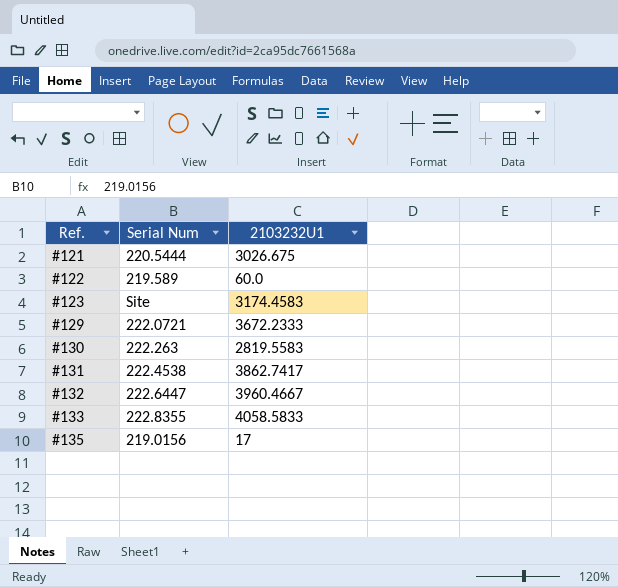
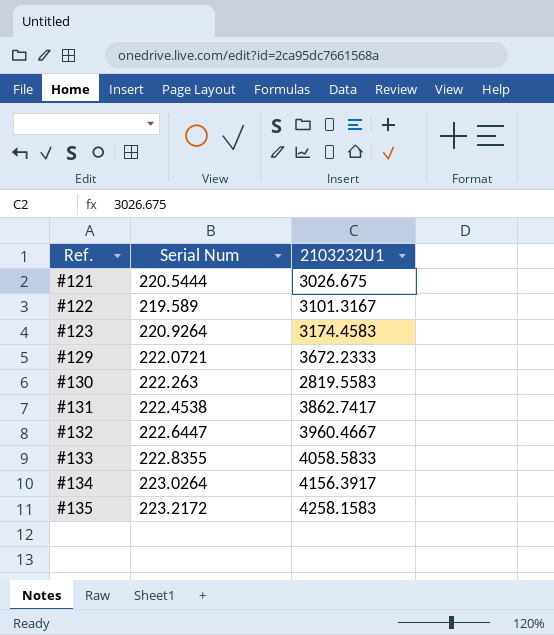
#122 | 2103232U1: 60.0 -> 3101.3167
#123 | Serial Num: Site -> 220.9264
row #134: none -> 223.0264 | 4156.3917
#135 | Serial Num: 219.0156 -> 223.2172
#135 | 2103232U1: 17 -> 4258.1583

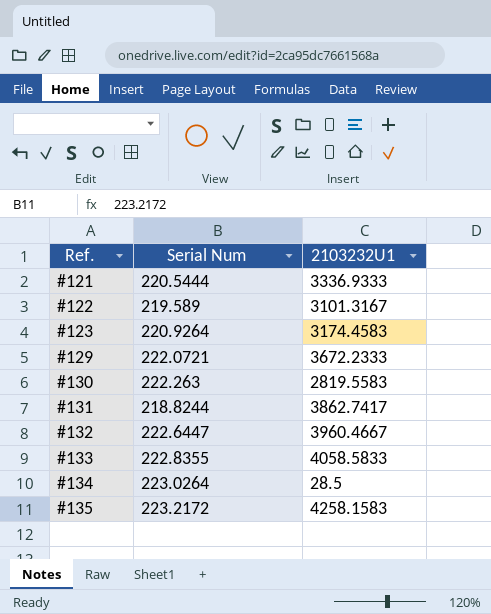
#121 | 2103232U1: 3026.675 -> 3336.9333
#131 | Serial Num: 222.4538 -> 218.8244
#134 | 2103232U1: 4156.3917 -> 28.5

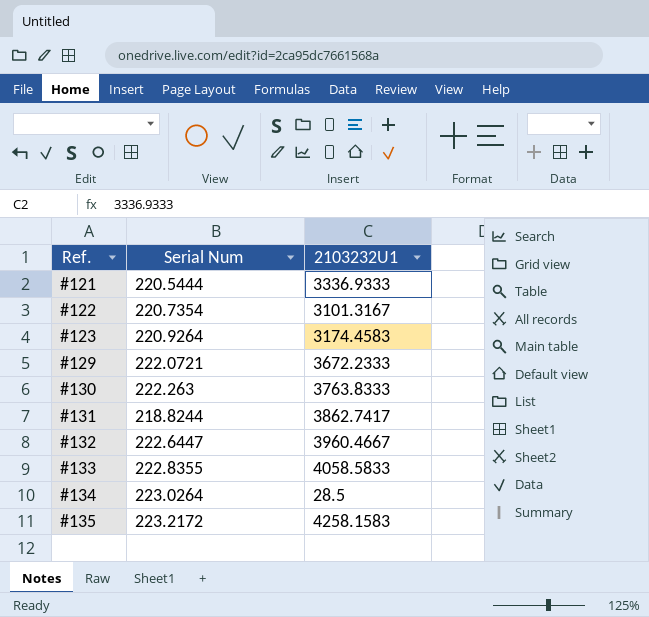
#122 | Serial Num: 219.589 -> 220.7354
#130 | 2103232U1: 2819.5583 -> 3763.8333

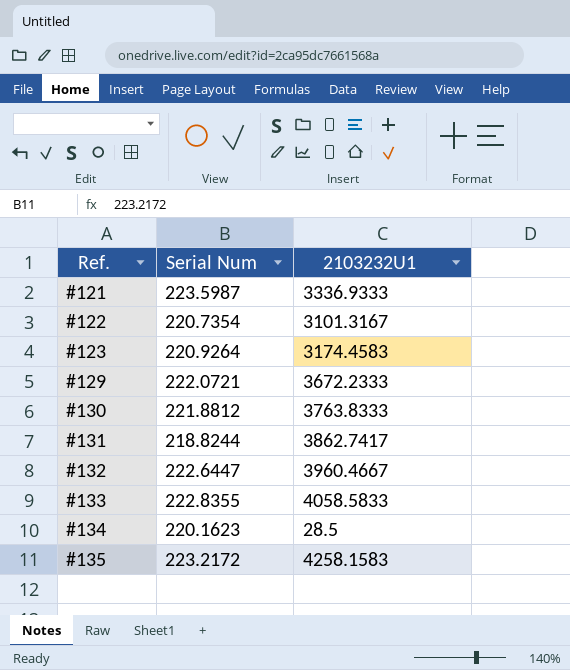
#121 | Serial Num: 220.5444 -> 223.5987
#130 | Serial Num: 222.263 -> 221.8812
#134 | Serial Num: 223.0264 -> 220.1623

